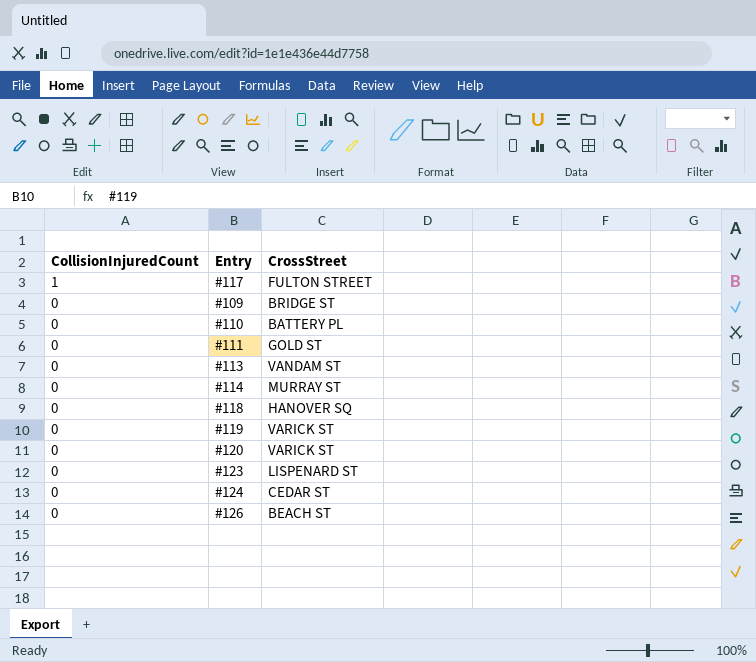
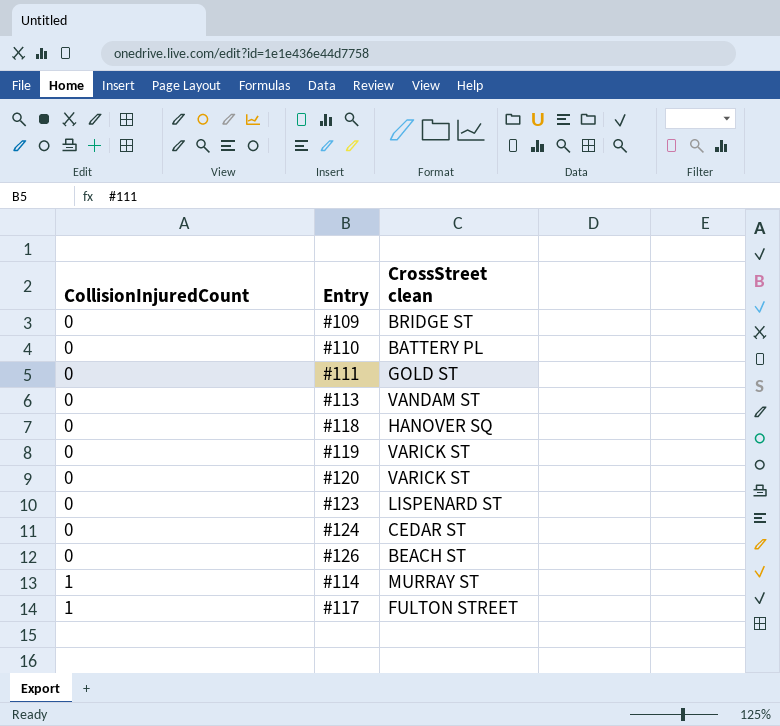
row order: CollisionInjuredCount descending -> CollisionInjuredCount ascending
column name: CrossStreet -> CrossStreet clean
#114 | CollisionInjuredCount: 0 -> 1

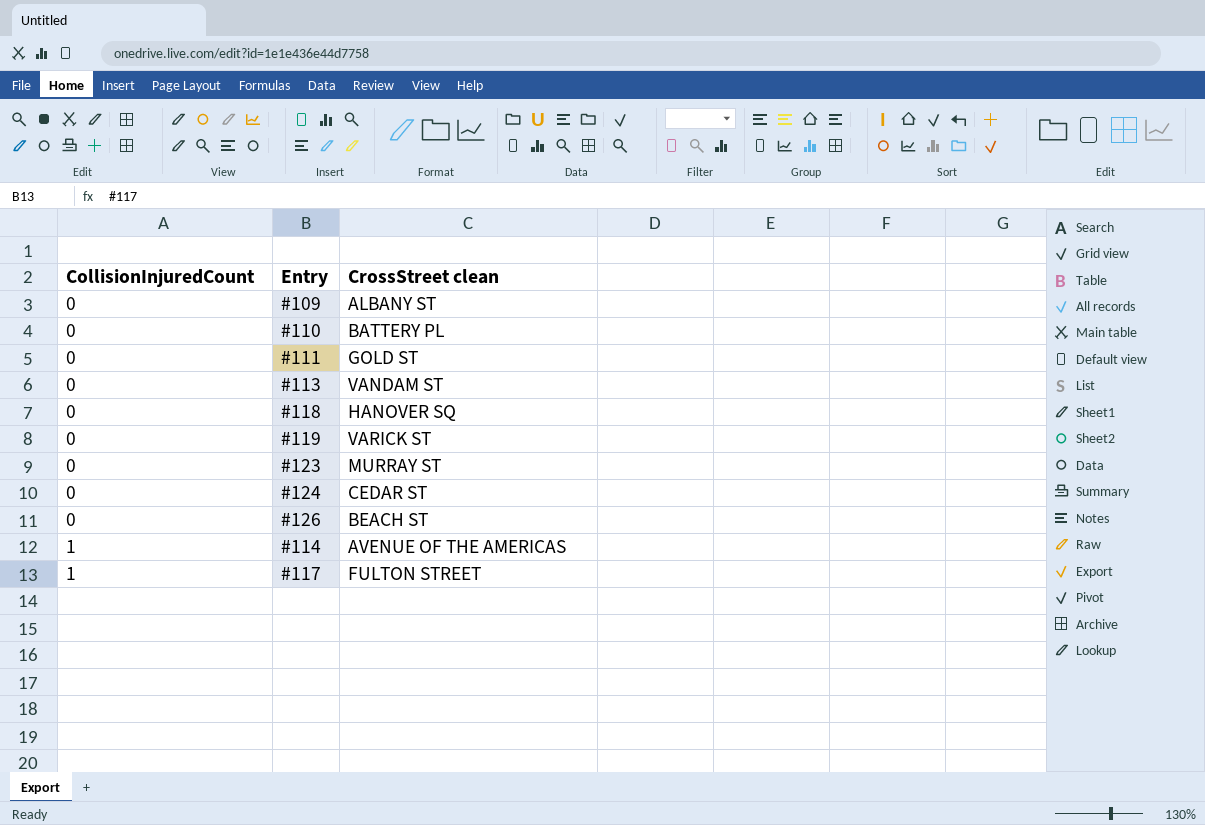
row #120: 0 | VARICK ST -> none
#109 | CrossStreet clean: BRIDGE ST -> ALBANY ST
#123 | CrossStreet clean: LISPENARD ST -> MURRAY ST
#114 | CrossStreet clean: MURRAY ST -> AVENUE OF THE AMERICAS

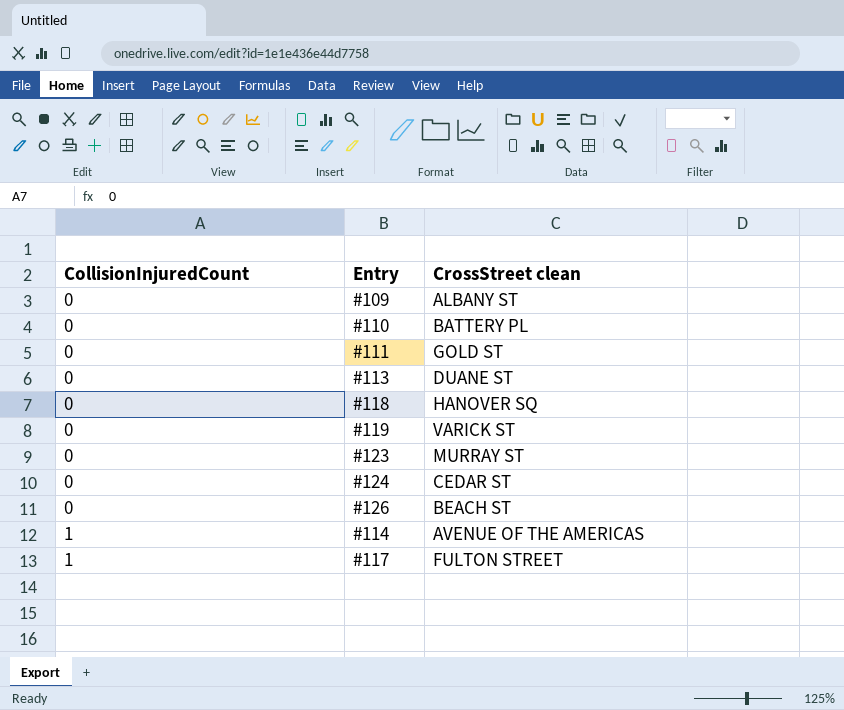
#113 | CrossStreet clean: VANDAM ST -> DUANE ST

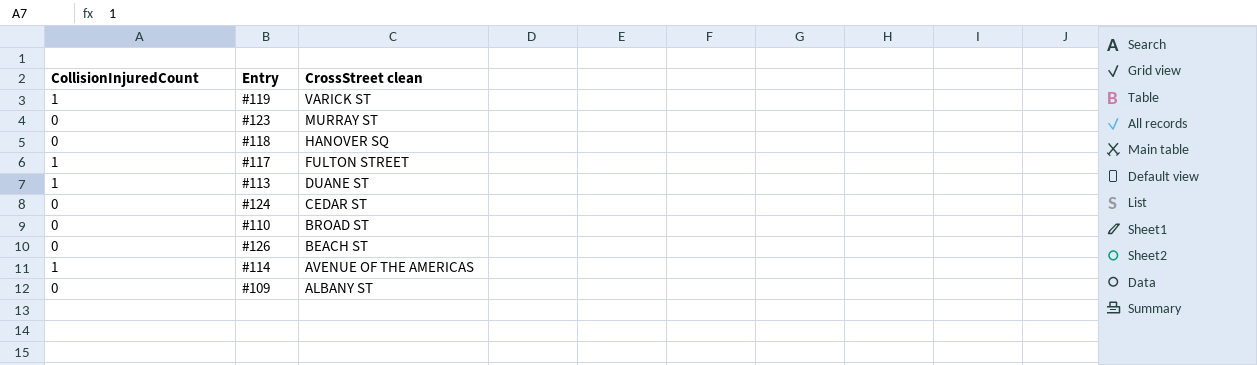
row order: CollisionInjuredCount ascending -> CrossStreet clean descending
row #111: 0 | GOLD ST -> none
#119 | CollisionInjuredCount: 0 -> 1
#113 | CollisionInjuredCount: 0 -> 1
#110 | CrossStreet clean: BATTERY PL -> BROAD ST

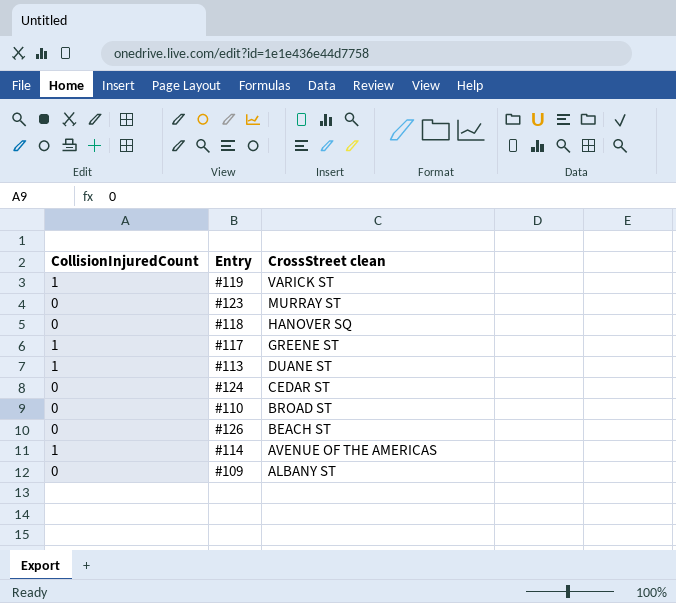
#117 | CrossStreet clean: FULTON STREET -> GREENE ST

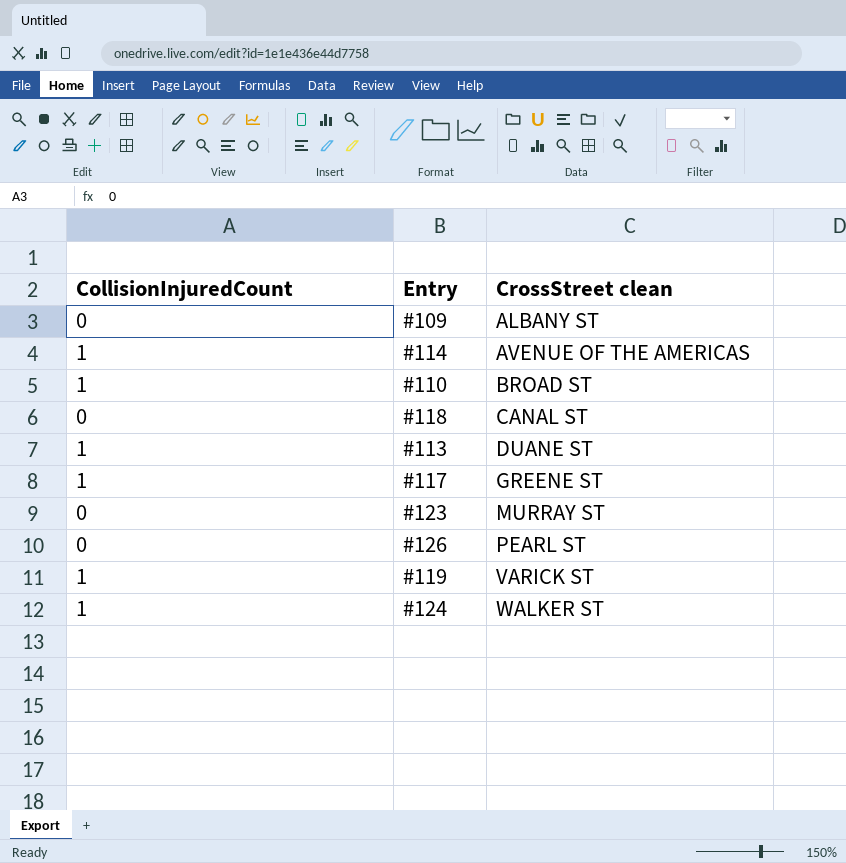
row order: CrossStreet clean descending -> CrossStreet clean ascending
#110 | CollisionInjuredCount: 0 -> 1
#118 | CrossStreet clean: HANOVER SQ -> CANAL ST
#126 | CrossStreet clean: BEACH ST -> PEARL ST
#124 | CollisionInjuredCount: 0 -> 1
#124 | CrossStreet clean: CEDAR ST -> WALKER ST

